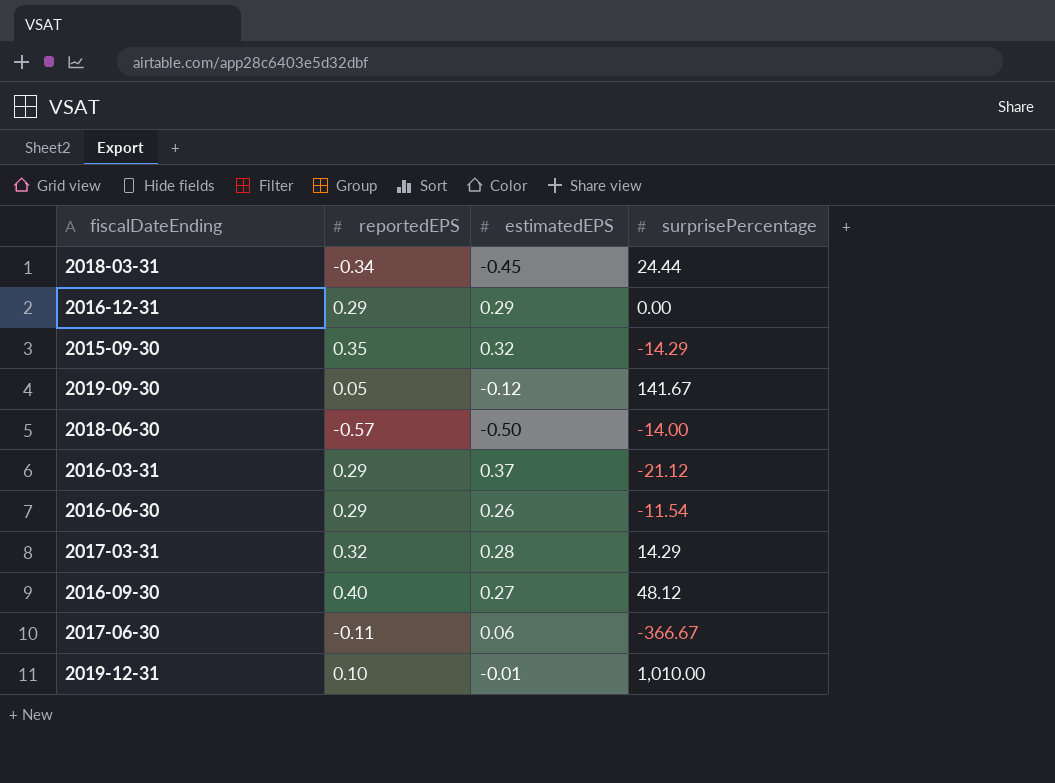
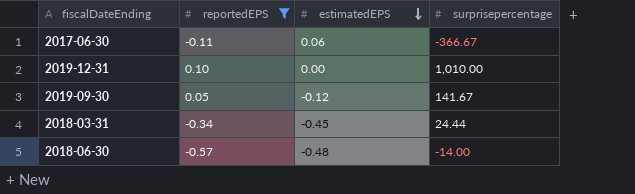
filter: none -> reportedEPS <= 0.10
row order: none -> estimatedEPS descending
column name: surprisePercentage -> surprisepercentage
2019-12-31 | estimatedEPS: -0.01 -> 0.00
2018-06-30 | estimatedEPS: -0.50 -> -0.48

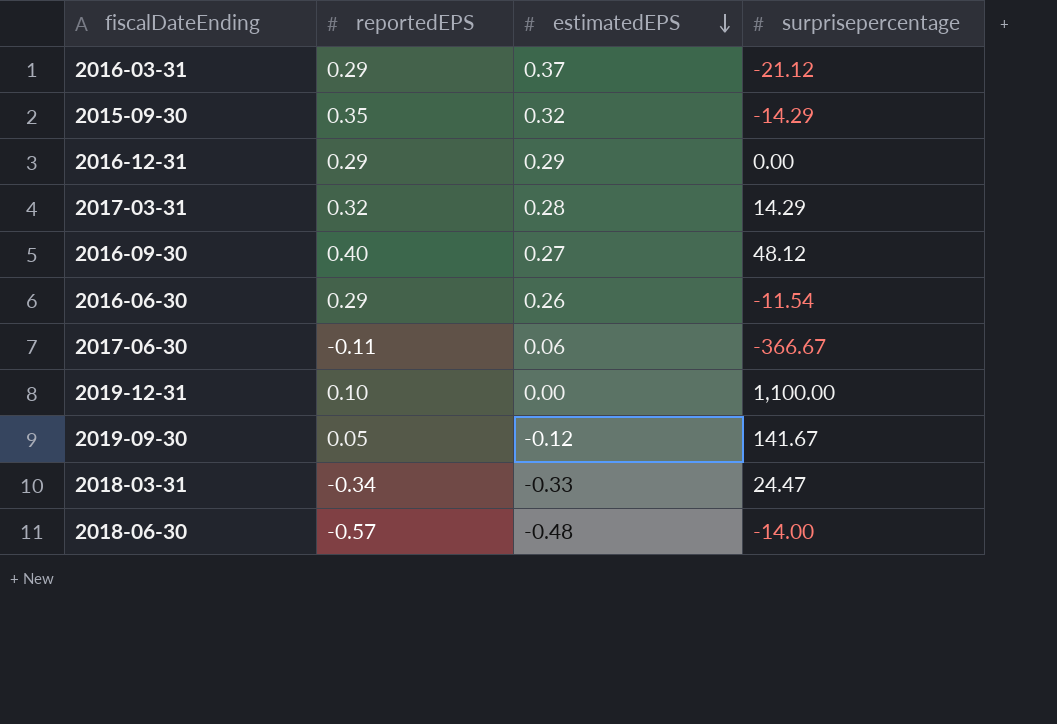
filter: reportedEPS <= 0.10 -> none
2019-12-31 | surprisepercentage: 1,010.00 -> 1,100.00
2018-03-31 | estimatedEPS: -0.45 -> -0.33
2018-03-31 | surprisepercentage: 24.44 -> 24.47

